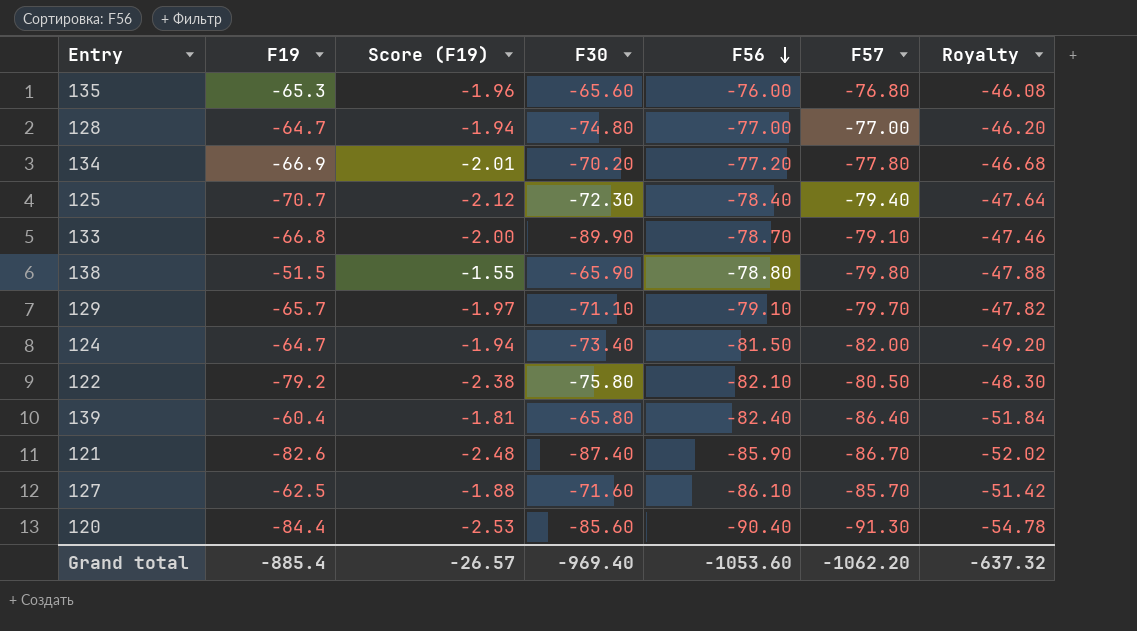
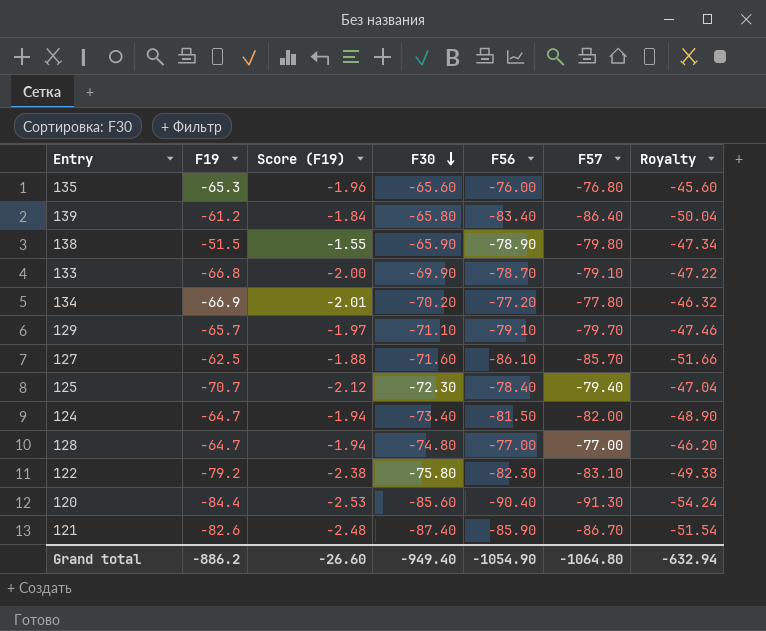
row order: F56 descending -> F30 descending
column Royalty | formula: [F57] * 0.6 -> [F56] * 0.6
139 | F19: -60.4 -> -61.2
139 | Score (F19): -1.81 -> -1.84
139 | F56: -82.40 -> -83.40
138 | F56: -78.80 -> -78.90
133 | F30: -89.90 -> -69.90
122 | F56: -82.10 -> -82.30
122 | F57: -80.50 -> -83.10
Grand total | F19: -885.4 -> -886.2
Grand total | Score (F19): -26.57 -> -26.60
Grand total | F30: -969.40 -> -949.40
Grand total | F56: -1053.60 -> -1054.90
Grand total | F57: -1062.20 -> -1064.80
Grand total | Royalty: -637.32 -> -632.94

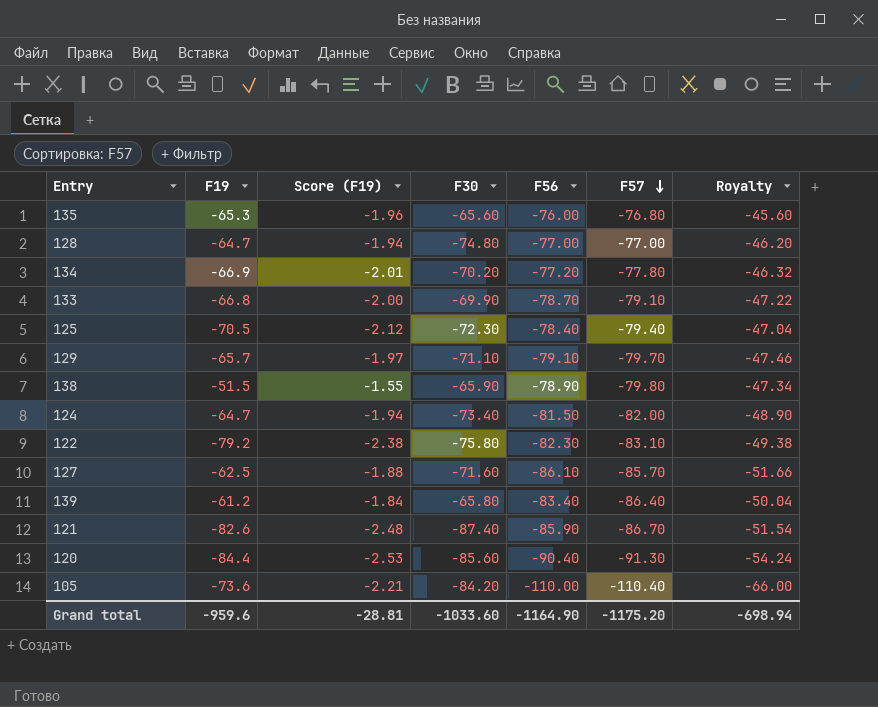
row order: F30 descending -> F57 descending
125 | F19: -70.7 -> -70.5
row 105: none -> -73.6 | -2.21 | -84.20 | -110.00 | -110.40 | -66.00
Grand total | F19: -886.2 -> -959.6
Grand total | Score (F19): -26.60 -> -28.81
Grand total | F30: -949.40 -> -1033.60
Grand total | F56: -1054.90 -> -1164.90
Grand total | F57: -1064.80 -> -1175.20
Grand total | Royalty: -632.94 -> -698.94

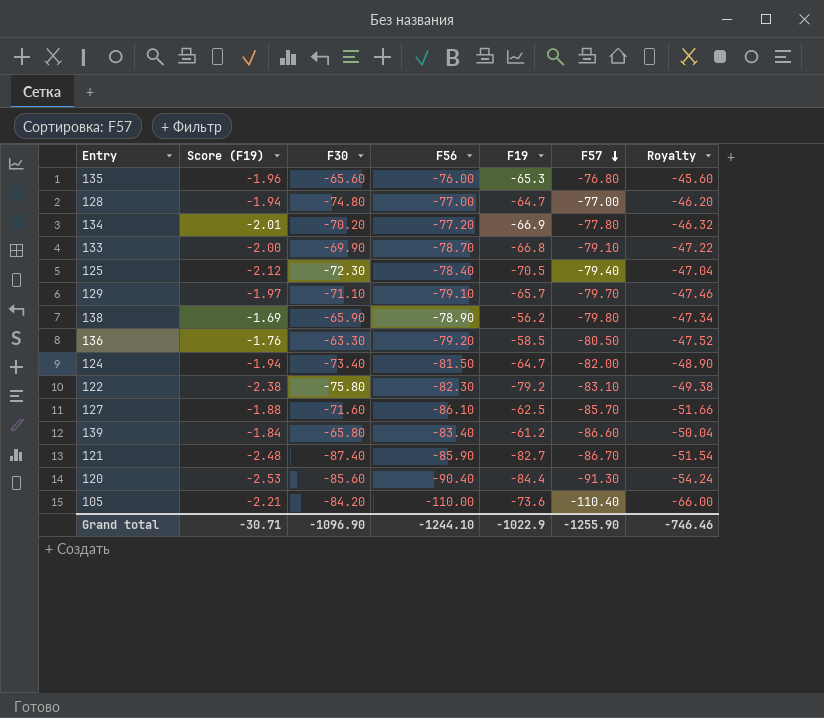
column F19 | position: 2 -> 5
138 | Score (F19): -1.55 -> -1.69
138 | F19: -51.5 -> -56.2
row 136: none -> -1.76 | -63.30 | -79.20 | -58.5 | -80.50 | -47.52
139 | F57: -86.40 -> -86.60
121 | F19: -82.6 -> -82.7
Grand total | Score (F19): -28.81 -> -30.71
Grand total | F30: -1033.60 -> -1096.90
Grand total | F56: -1164.90 -> -1244.10
Grand total | F19: -959.6 -> -1022.9
Grand total | F57: -1175.20 -> -1255.90
Grand total | Royalty: -698.94 -> -746.46

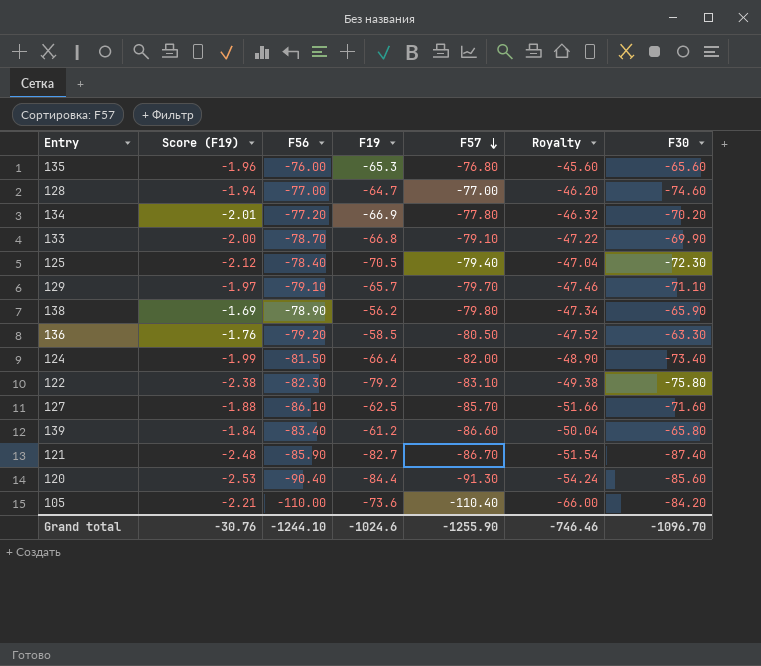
column F30 | position: 3 -> 7
128 | F30: -74.80 -> -74.60
124 | Score (F19): -1.94 -> -1.99
124 | F19: -64.7 -> -66.4
Grand total | Score (F19): -30.71 -> -30.76
Grand total | F19: -1022.9 -> -1024.6
Grand total | F30: -1096.90 -> -1096.70

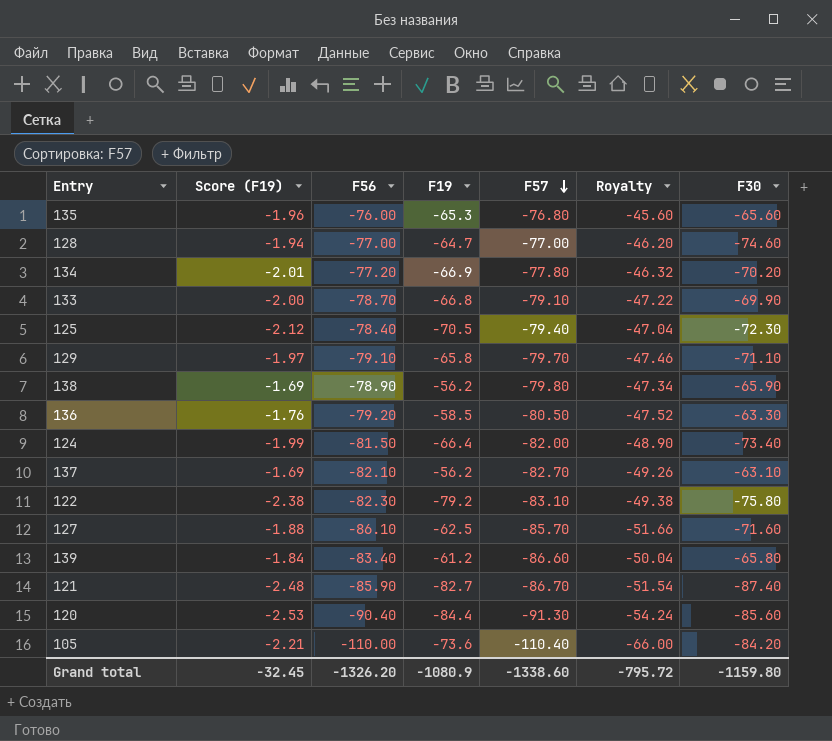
129 | F19: -65.7 -> -65.8
row 137: none -> -1.69 | -82.10 | -56.2 | -82.70 | -49.26 | -63.10
Grand total | Score (F19): -30.76 -> -32.45
Grand total | F56: -1244.10 -> -1326.20
Grand total | F19: -1024.6 -> -1080.9
Grand total | F57: -1255.90 -> -1338.60
Grand total | Royalty: -746.46 -> -795.72
Grand total | F30: -1096.70 -> -1159.80

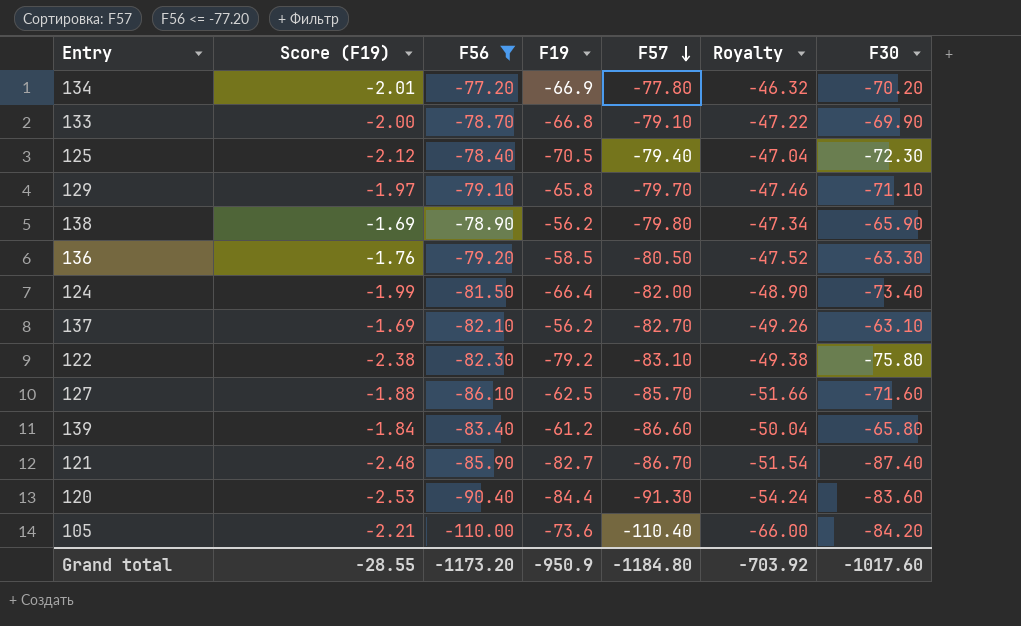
filter: none -> F56 <= -77.20
120 | F30: -85.60 -> -83.60
Grand total | Score (F19): -32.45 -> -28.55
Grand total | F56: -1326.20 -> -1173.20
Grand total | F19: -1080.9 -> -950.9
Grand total | F57: -1338.60 -> -1184.80
Grand total | Royalty: -795.72 -> -703.92
Grand total | F30: -1159.80 -> -1017.60

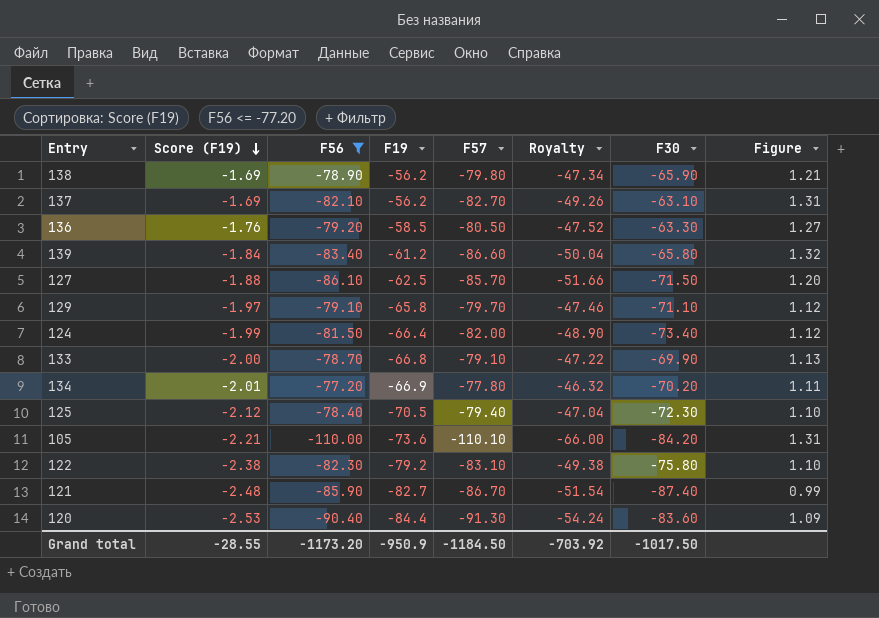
row order: F57 descending -> Score (F19) descending
column Figure | formula: none -> [F57] / [F30]
127 | F30: -71.60 -> -71.50
105 | F57: -110.40 -> -110.10
Grand total | F57: -1184.80 -> -1184.50
Grand total | F30: -1017.60 -> -1017.50

